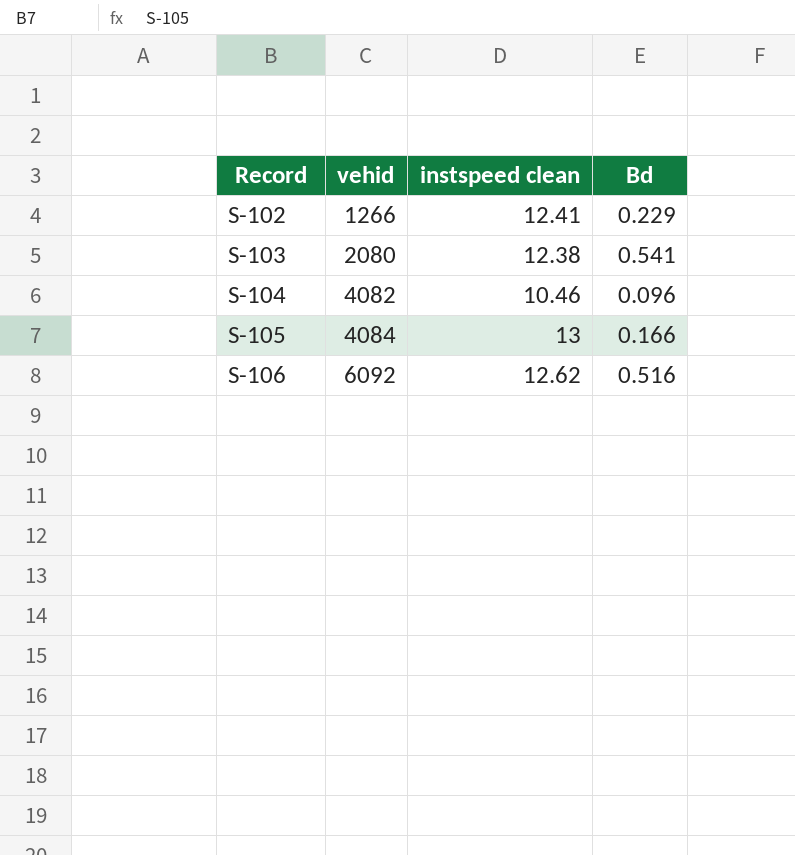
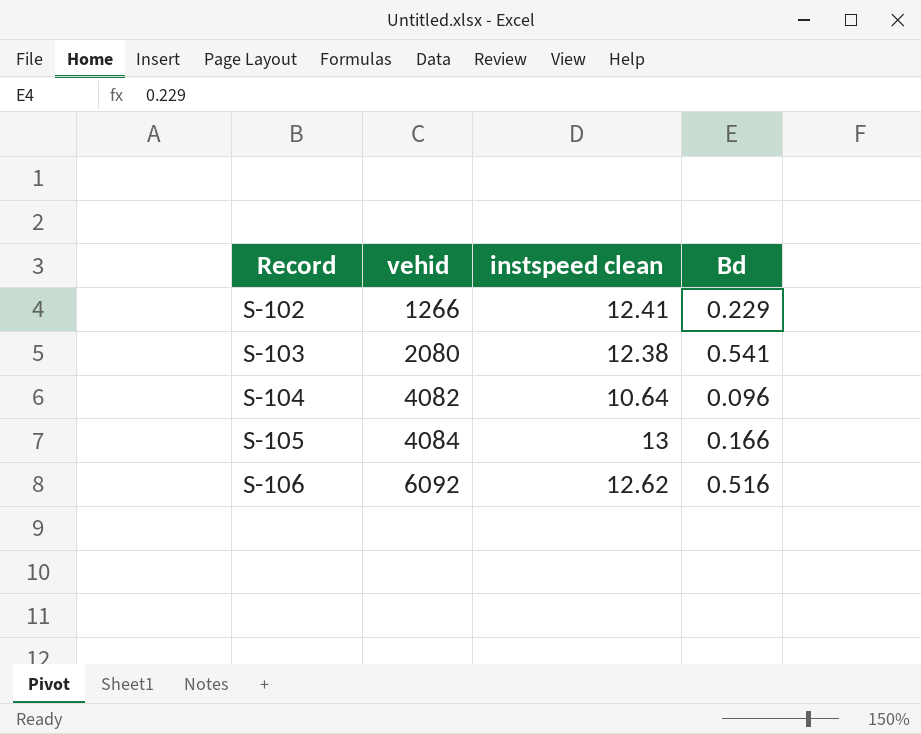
S-104 | instspeed clean: 10.46 -> 10.64

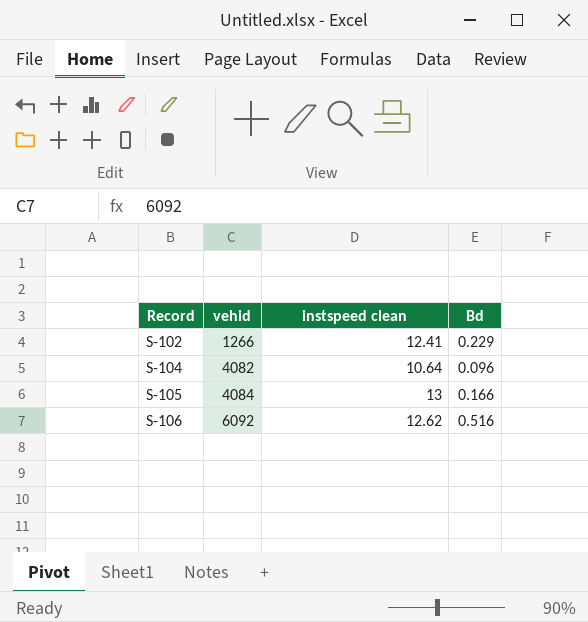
row S-103: 2080 | 12.38 | 0.541 -> none

